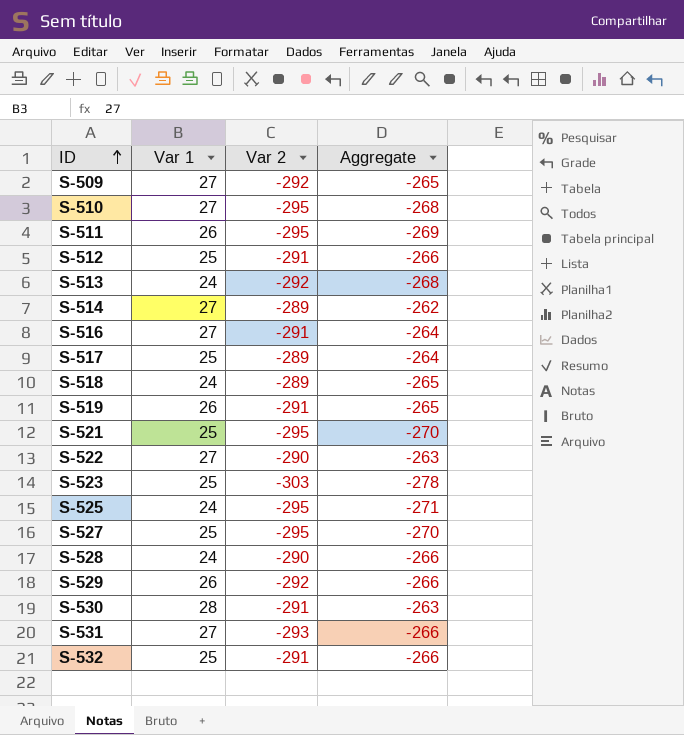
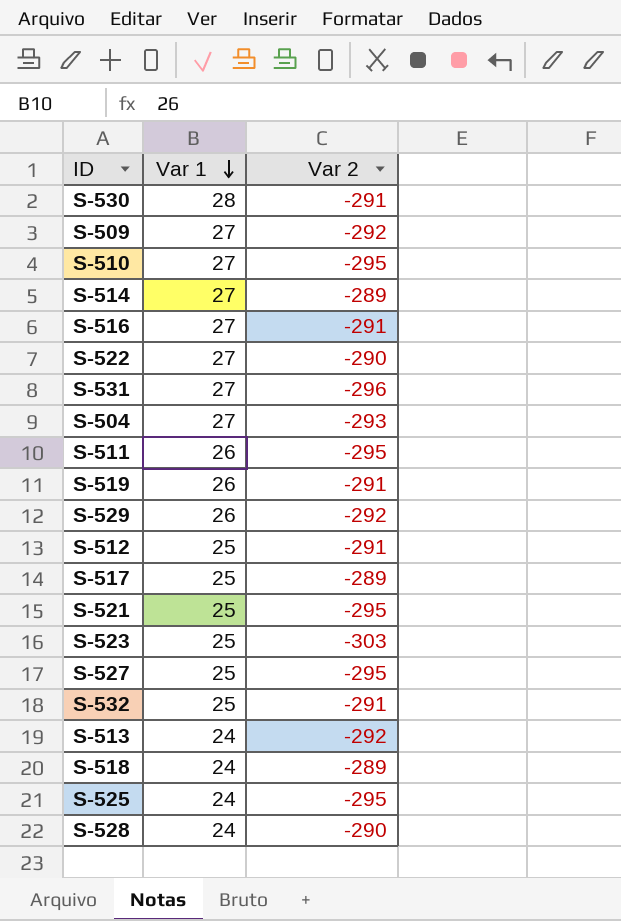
row order: ID ascending -> Var 1 descending
column Aggregate | formula: [Var 1] + [Var 2] -> none
S-531 | Var 2: -293 -> -296
row S-504: none -> 27 | -293

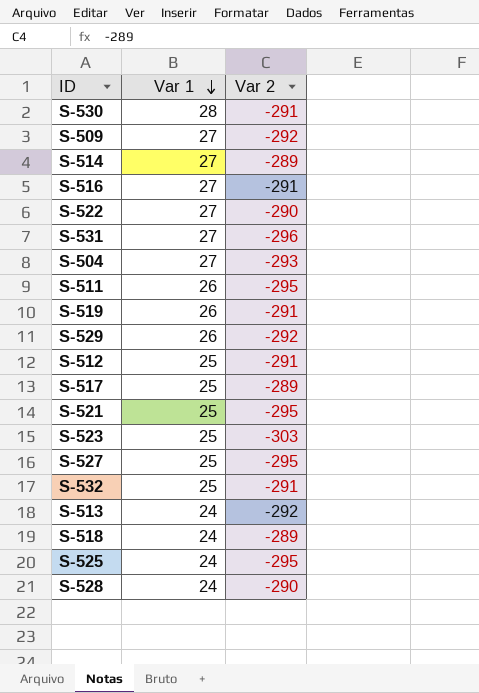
row S-510: 27 | -295 -> none

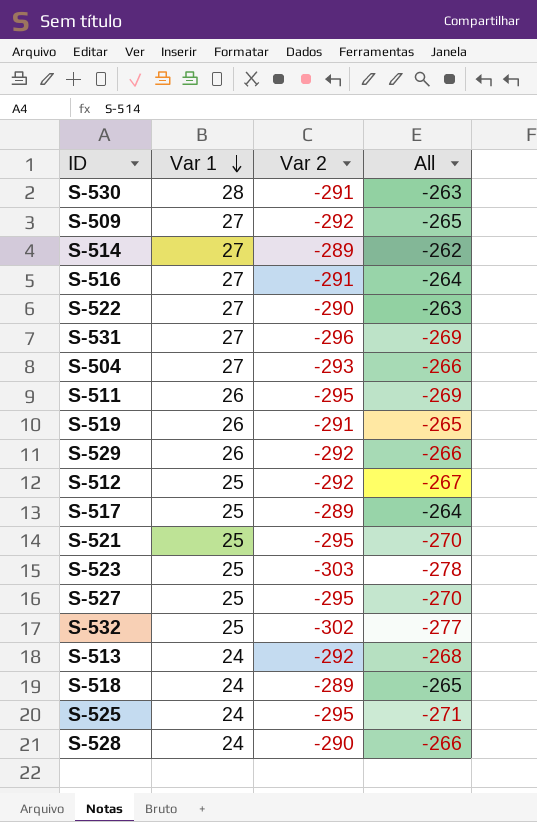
column All | formula: none -> [Var 1] + [Var 2]
S-512 | Var 2: -291 -> -292
S-532 | Var 2: -291 -> -302

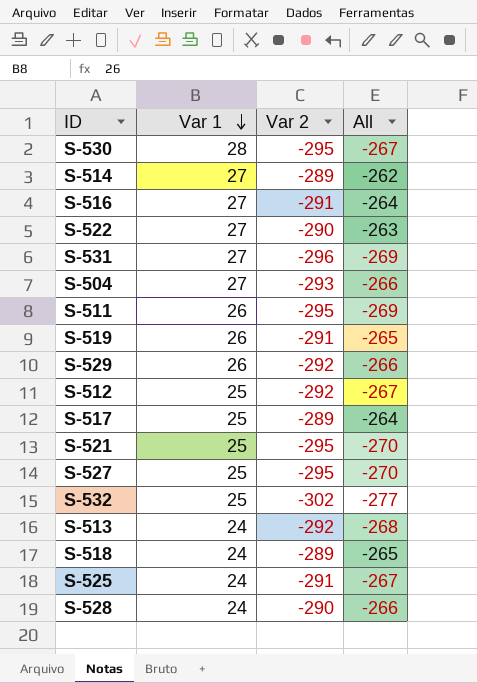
row S-509: 27 | -292 | -265 -> none
row S-523: 25 | -303 | -278 -> none
S-530 | Var 2: -291 -> -295
S-530 | All: -263 -> -267
S-525 | Var 2: -295 -> -291
S-525 | All: -271 -> -267

